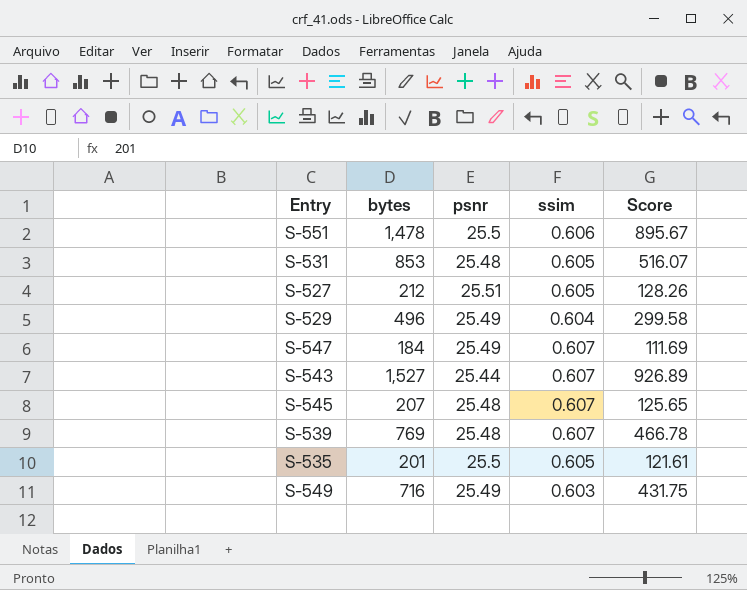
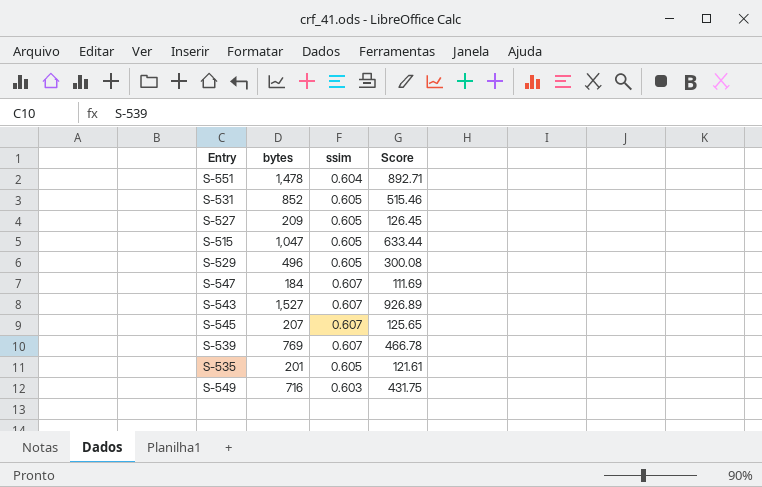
column psnr | position: 3 -> none
S-551 | ssim: 0.606 -> 0.604
S-551 | Score: 895.67 -> 892.71
S-531 | bytes: 853 -> 852
S-531 | Score: 516.07 -> 515.46
S-527 | bytes: 212 -> 209
S-527 | Score: 128.26 -> 126.45
row S-515: none -> 1,047 | 0.605 | 633.44
S-529 | ssim: 0.604 -> 0.605
S-529 | Score: 299.58 -> 300.08

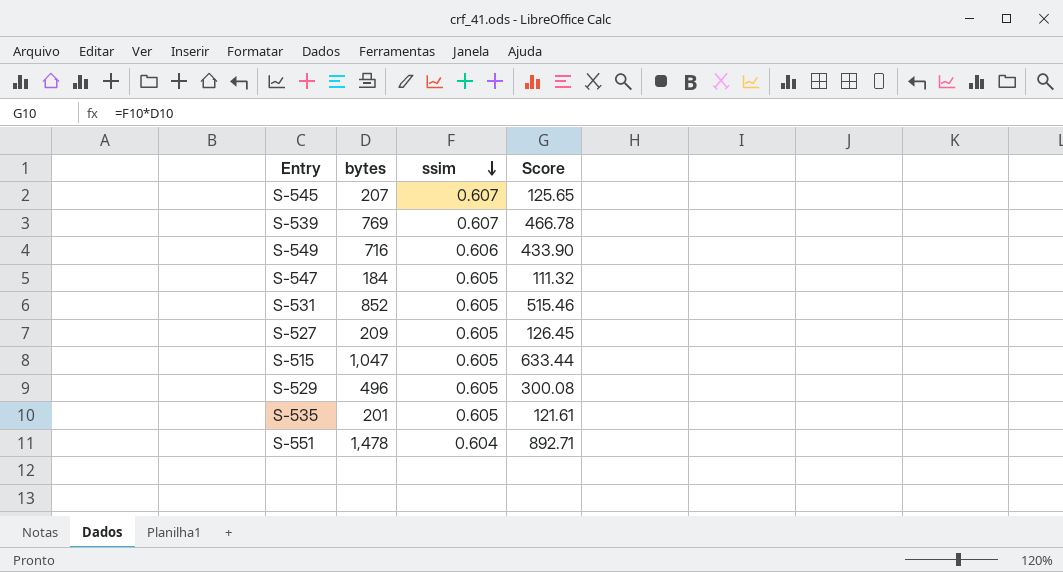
row order: none -> ssim descending
row S-543: 1,527 | 0.607 | 926.89 -> none
S-549 | ssim: 0.603 -> 0.606
S-549 | Score: 431.75 -> 433.90
S-547 | ssim: 0.607 -> 0.605
S-547 | Score: 111.69 -> 111.32

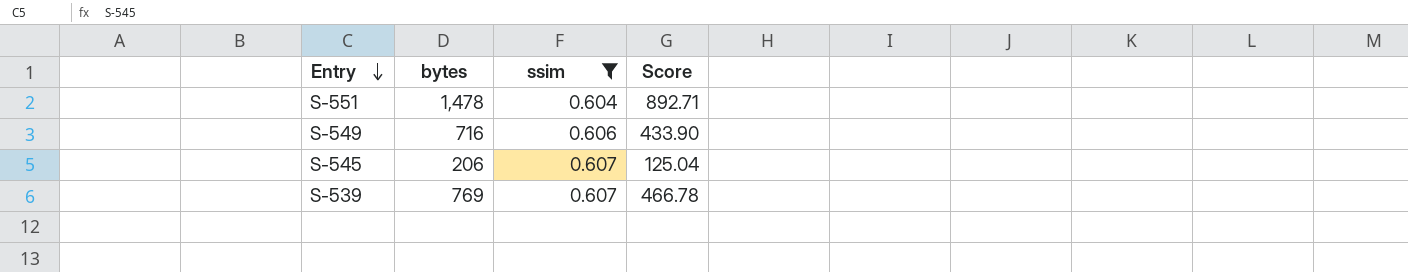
filter: none -> ssim != 0.605
row order: ssim descending -> Entry descending
S-545 | bytes: 207 -> 206
S-545 | Score: 125.65 -> 125.04

